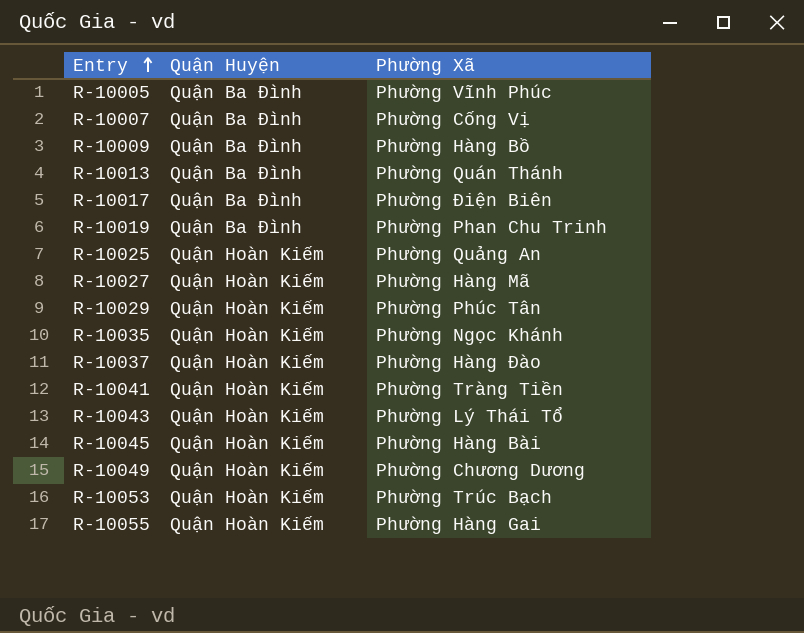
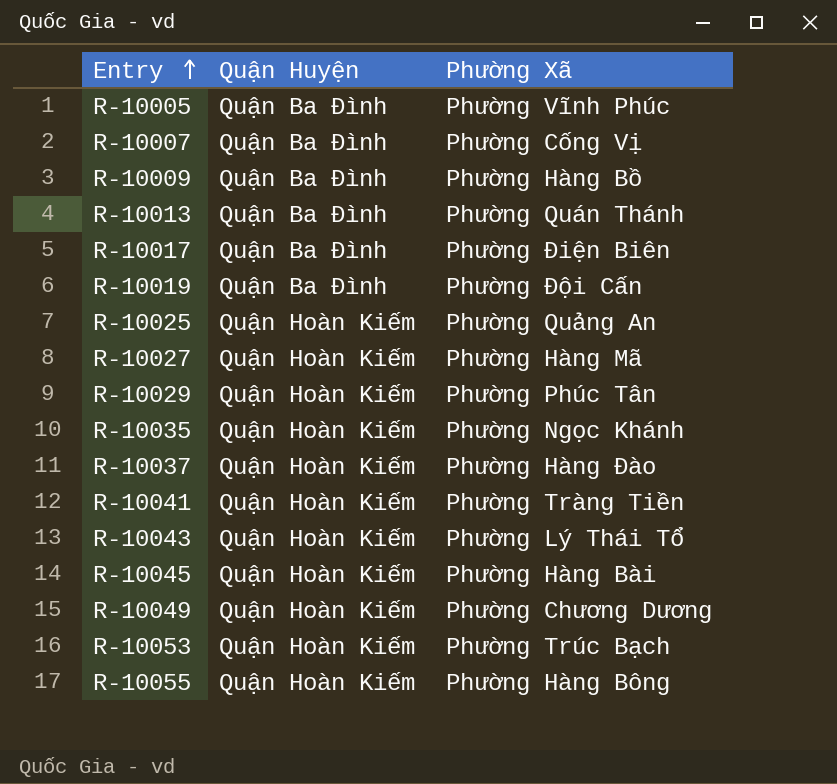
R-10019 | Phường Xã: Phường Phan Chu Trinh -> Phường Đội Cấn
R-10055 | Phường Xã: Phường Hàng Gai -> Phường Hàng Bông

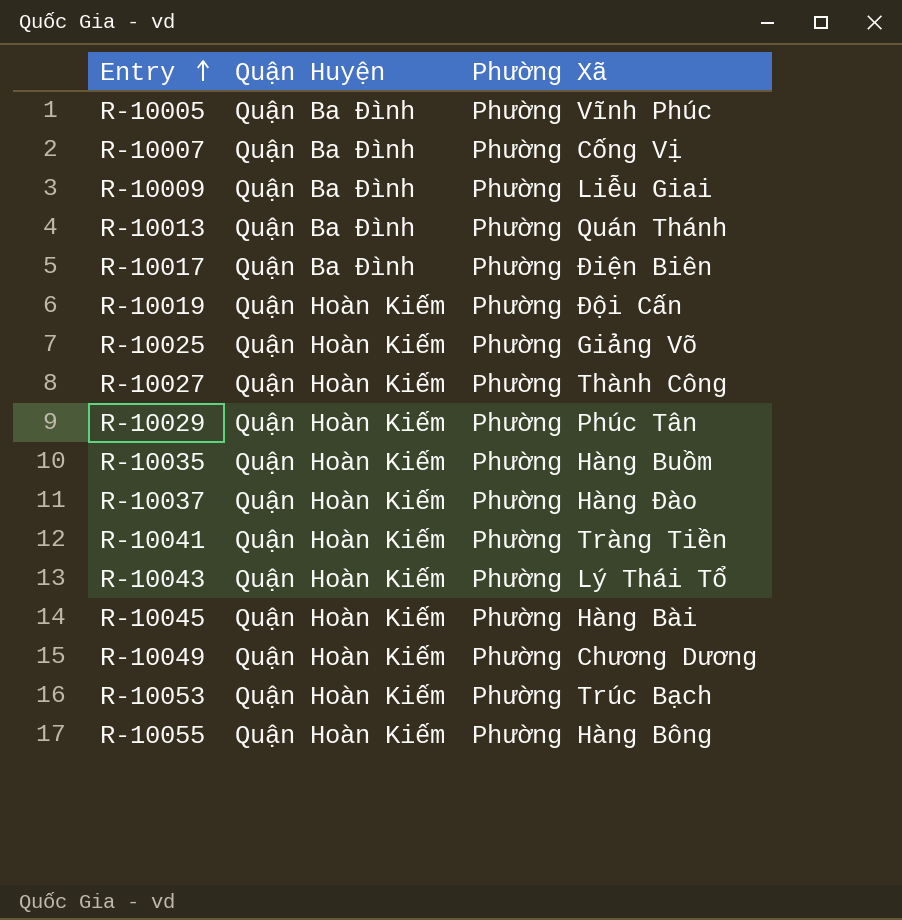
R-10009 | Phường Xã: Phường Hàng Bồ -> Phường Liễu Giai
R-10019 | Quận Huyện: Quận Ba Đình -> Quận Hoàn Kiếm
R-10025 | Phường Xã: Phường Quảng An -> Phường Giảng Võ
R-10027 | Phường Xã: Phường Hàng Mã -> Phường Thành Công
R-10035 | Phường Xã: Phường Ngọc Khánh -> Phường Hàng Buồm

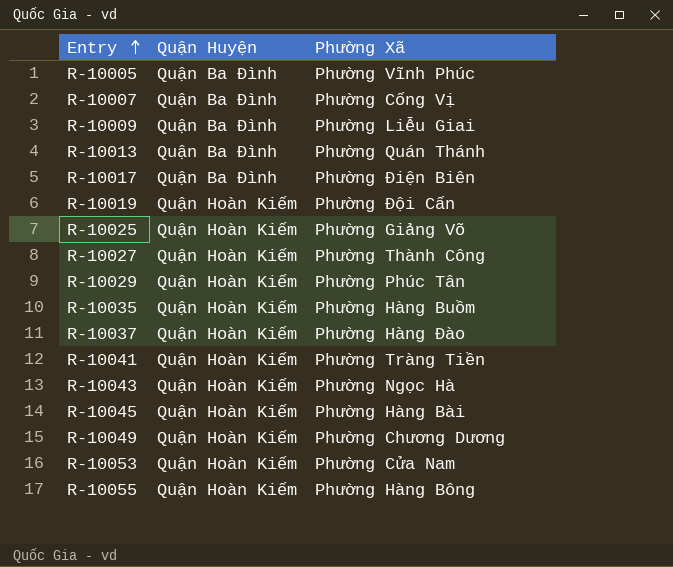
R-10043 | Phường Xã: Phường Lý Thái Tổ -> Phường Ngọc Hà
R-10053 | Phường Xã: Phường Trúc Bạch -> Phường Cửa Nam

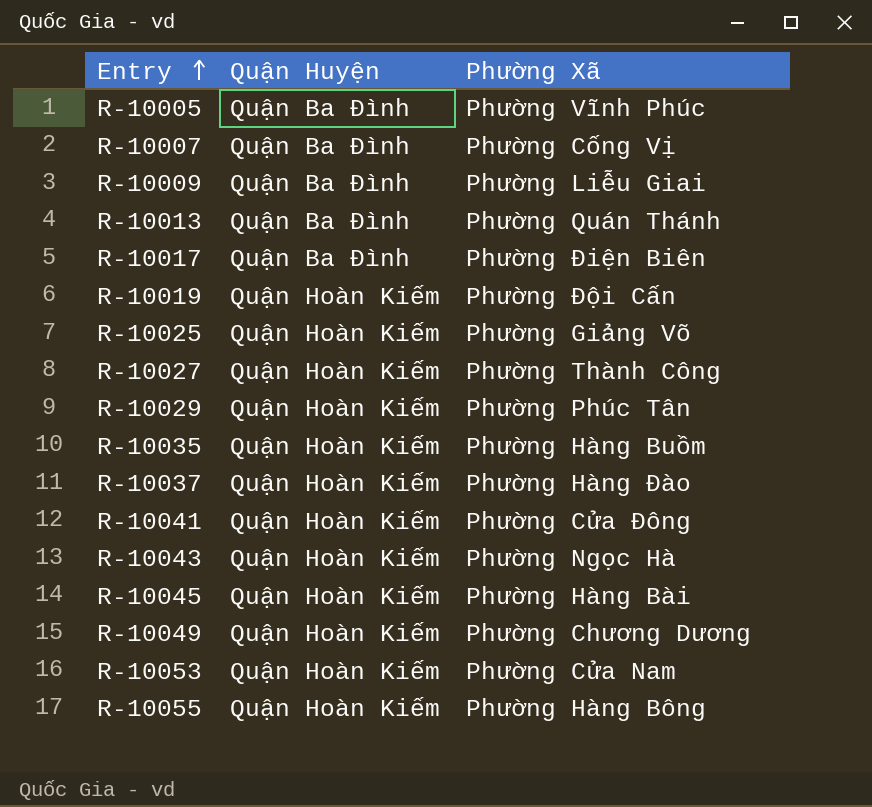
R-10041 | Phường Xã: Phường Tràng Tiền -> Phường Cửa Đông

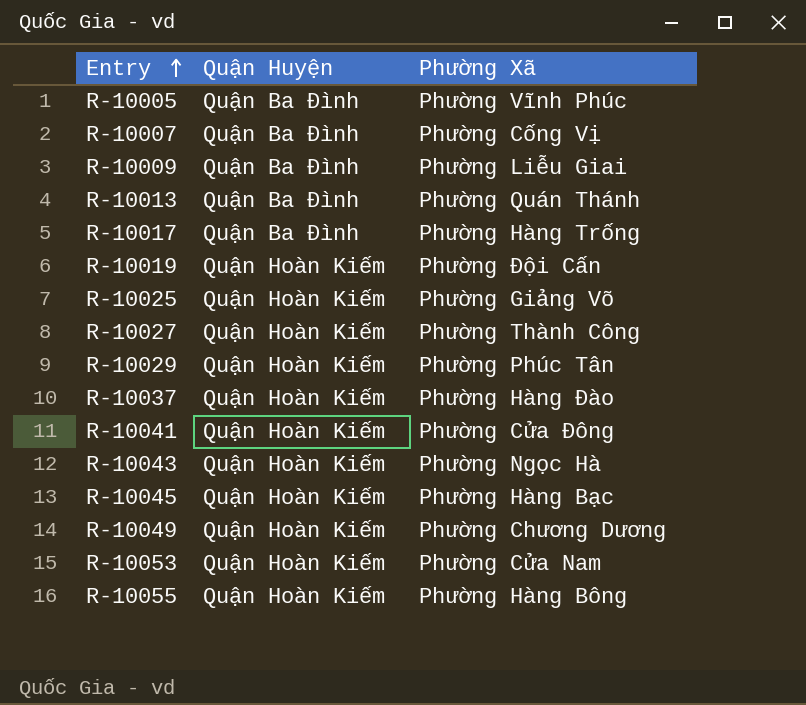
row R-10035: Quận Hoàn Kiếm | Phường Hàng Buồm -> none
R-10017 | Phường Xã: Phường Điện Biên -> Phường Hàng Trống
R-10045 | Phường Xã: Phường Hàng Bài -> Phường Hàng Bạc

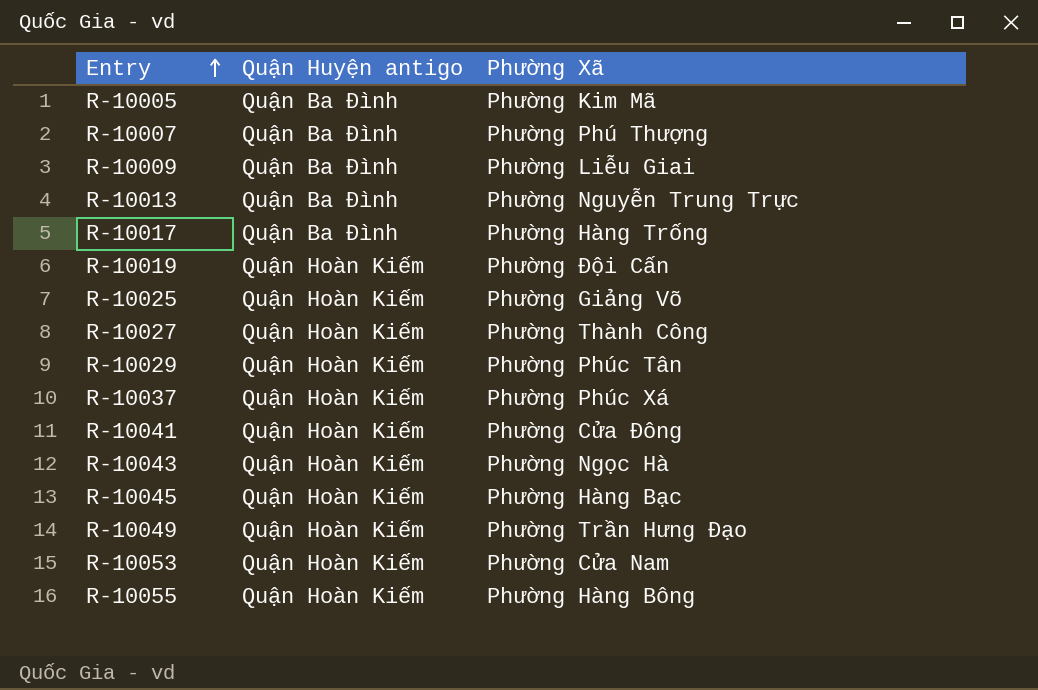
column name: Quận Huyện -> Quận Huyện antigo
R-10005 | Phường Xã: Phường Vĩnh Phúc -> Phường Kim Mã
R-10007 | Phường Xã: Phường Cống Vị -> Phường Phú Thượng
R-10013 | Phường Xã: Phường Quán Thánh -> Phường Nguyễn Trung Trực
R-10037 | Phường Xã: Phường Hàng Đào -> Phường Phúc Xá
R-10049 | Phường Xã: Phường Chương Dương -> Phường Trần Hưng Đạo

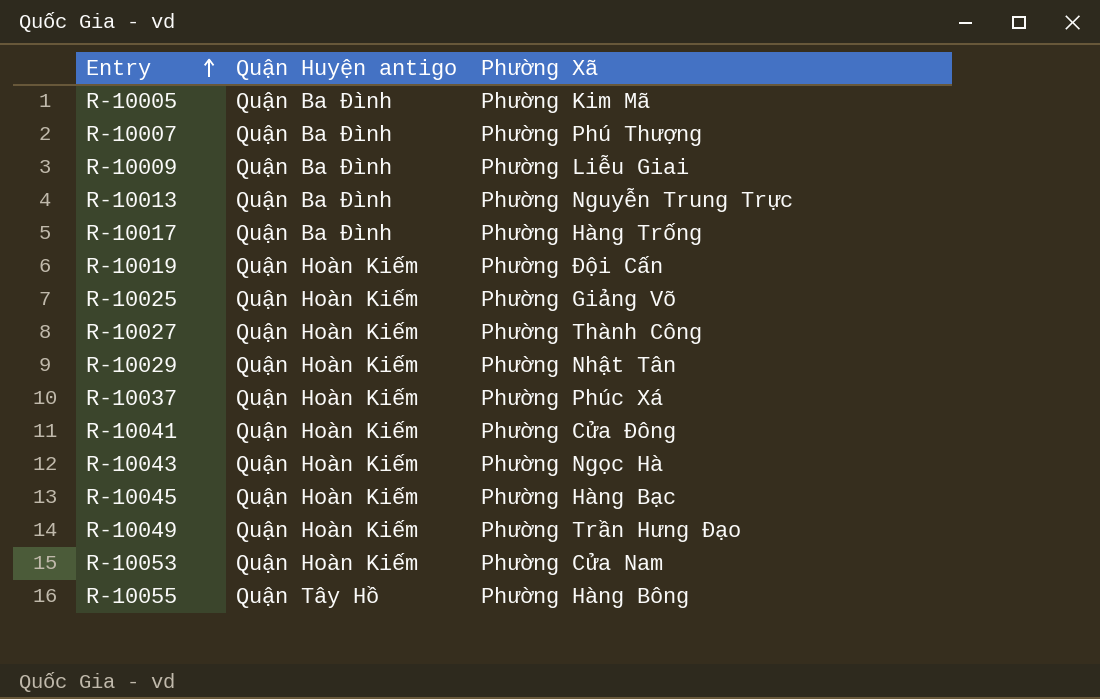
R-10029 | Phường Xã: Phường Phúc Tân -> Phường Nhật Tân
R-10055 | Quận Huyện antigo: Quận Hoàn Kiếm -> Quận Tây Hồ

